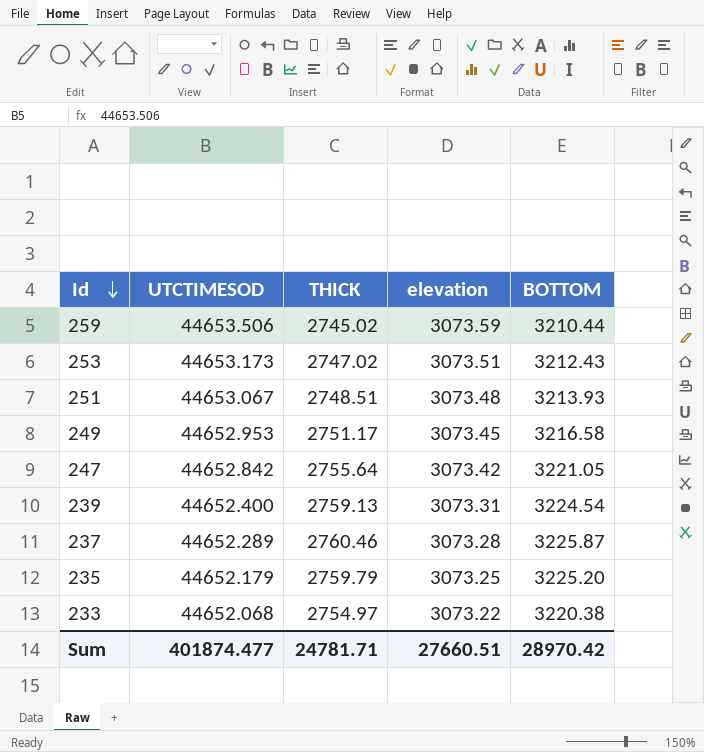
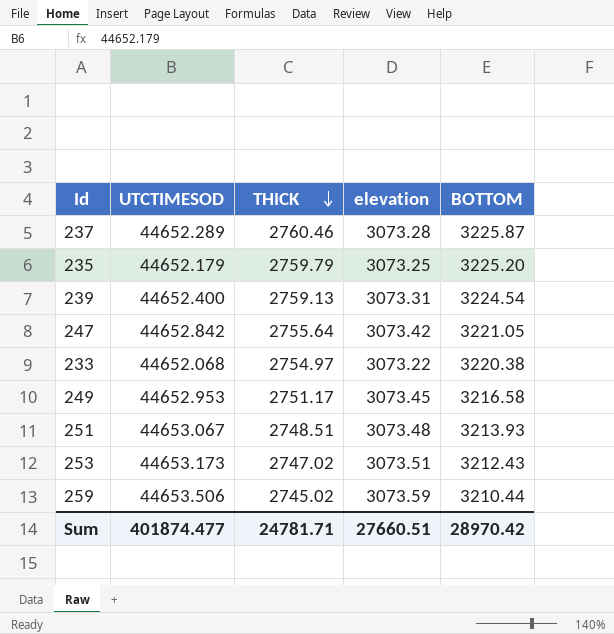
row order: Id descending -> THICK descending

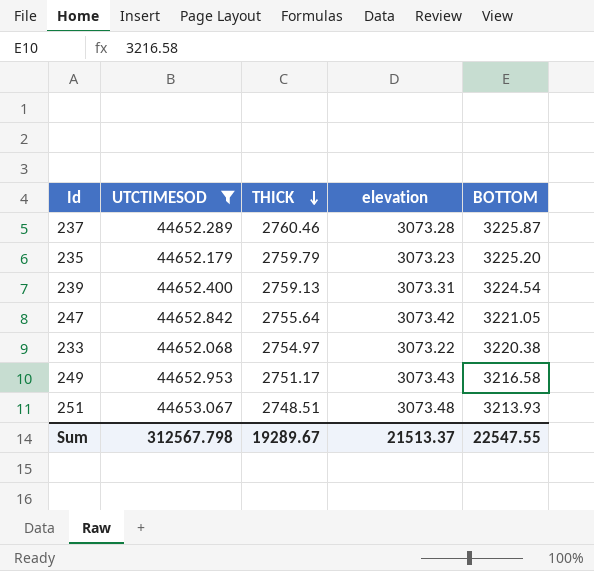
filter: none -> UTCTIMESOD <= 44653.067
235 | elevation: 3073.25 -> 3073.23
249 | elevation: 3073.45 -> 3073.43
Sum | UTCTIMESOD: 401874.477 -> 312567.798
Sum | THICK: 24781.71 -> 19289.67
Sum | elevation: 27660.51 -> 21513.37
Sum | BOTTOM: 28970.42 -> 22547.55

